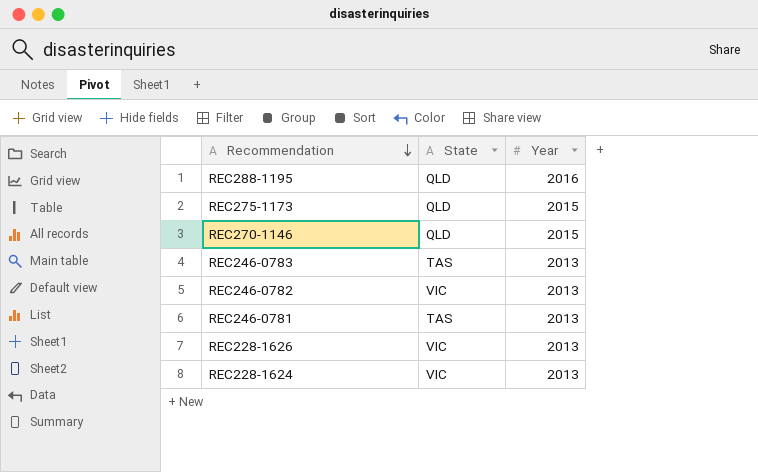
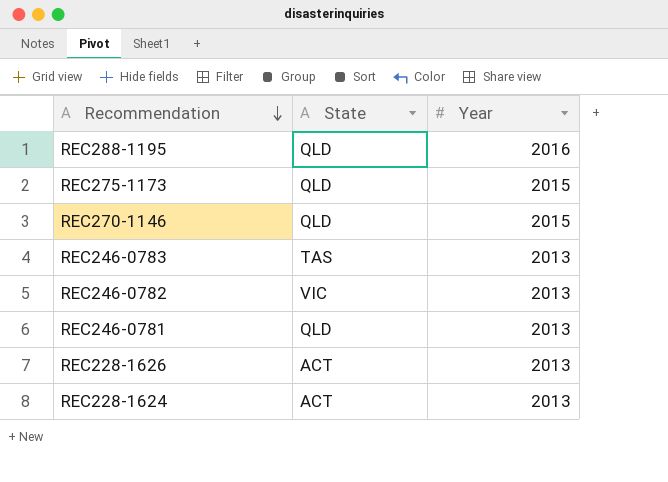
REC246-0781 | State: TAS -> QLD
REC228-1626 | State: VIC -> ACT
REC228-1624 | State: VIC -> ACT

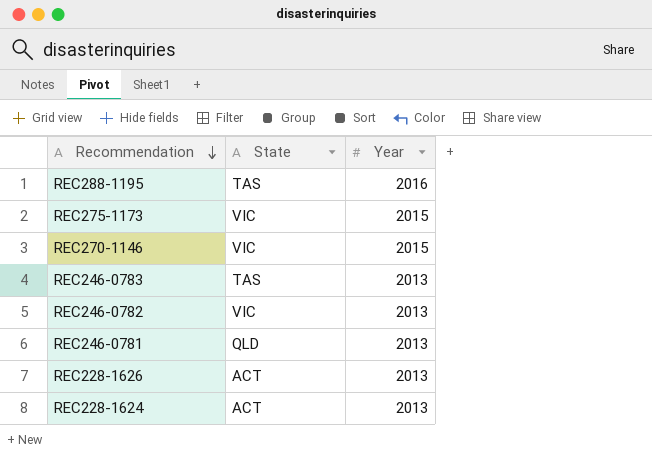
REC288-1195 | State: QLD -> TAS
REC275-1173 | State: QLD -> VIC
REC270-1146 | State: QLD -> VIC

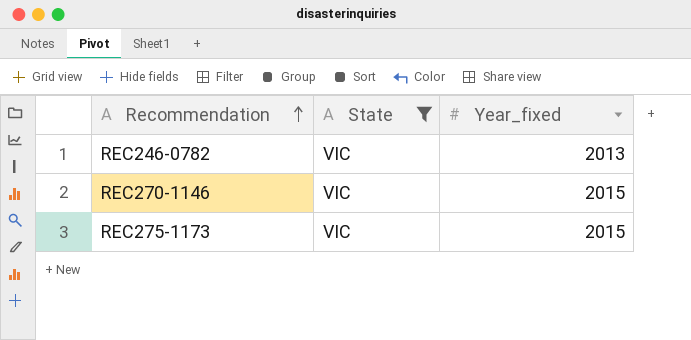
filter: none -> State = VIC
row order: Recommendation descending -> Recommendation ascending
column name: Year -> Year_fixed

